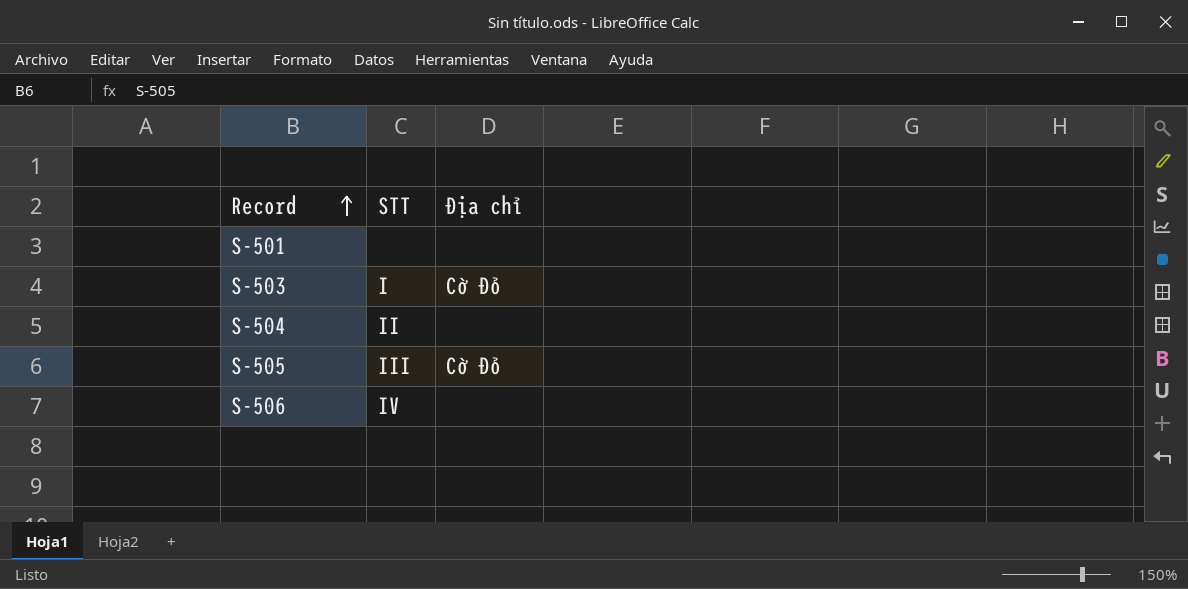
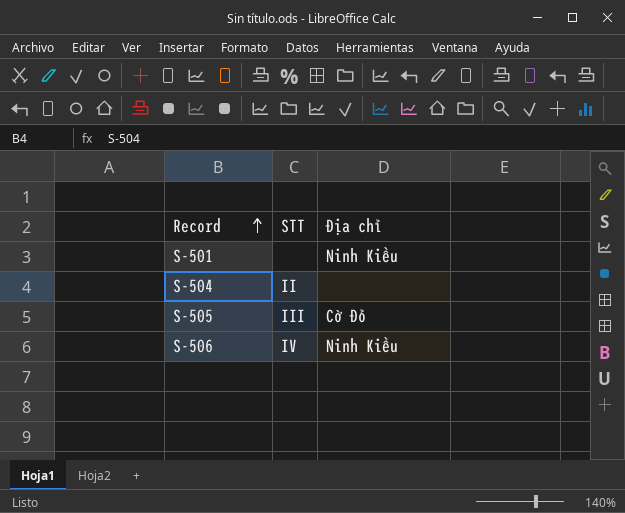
row S-503: I | Cờ Đỏ -> none
S-501 | Địa chỉ: none -> Ninh Kiều
S-506 | Địa chỉ: none -> Ninh Kiều

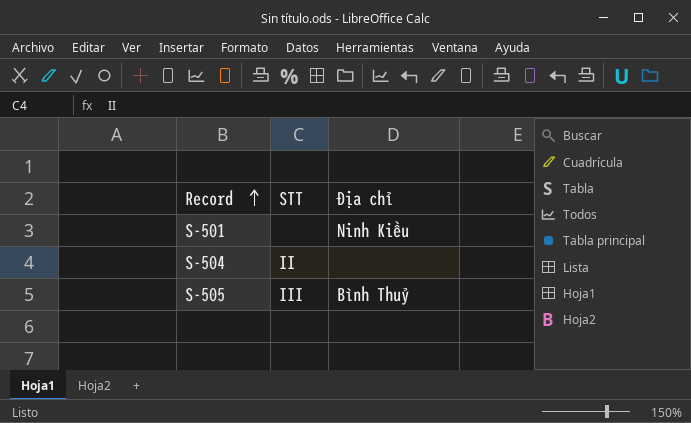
row S-506: IV | Ninh Kiều -> none
S-505 | Địa chỉ: Cờ Đỏ -> Bình Thuỷ

